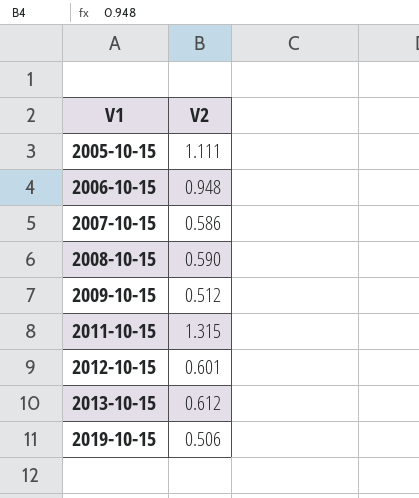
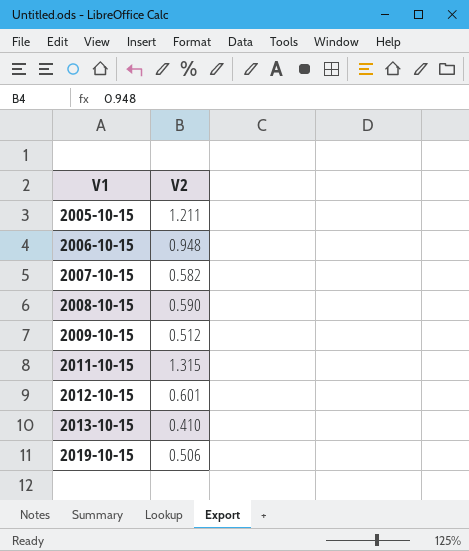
2005-10-15 | V2: 1.111 -> 1.211
2007-10-15 | V2: 0.586 -> 0.582
2013-10-15 | V2: 0.612 -> 0.410

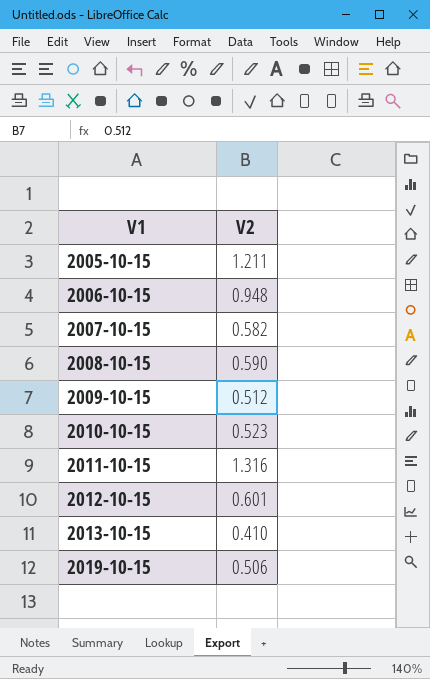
row 2010-10-15: none -> 0.523
2011-10-15 | V2: 1.315 -> 1.316

